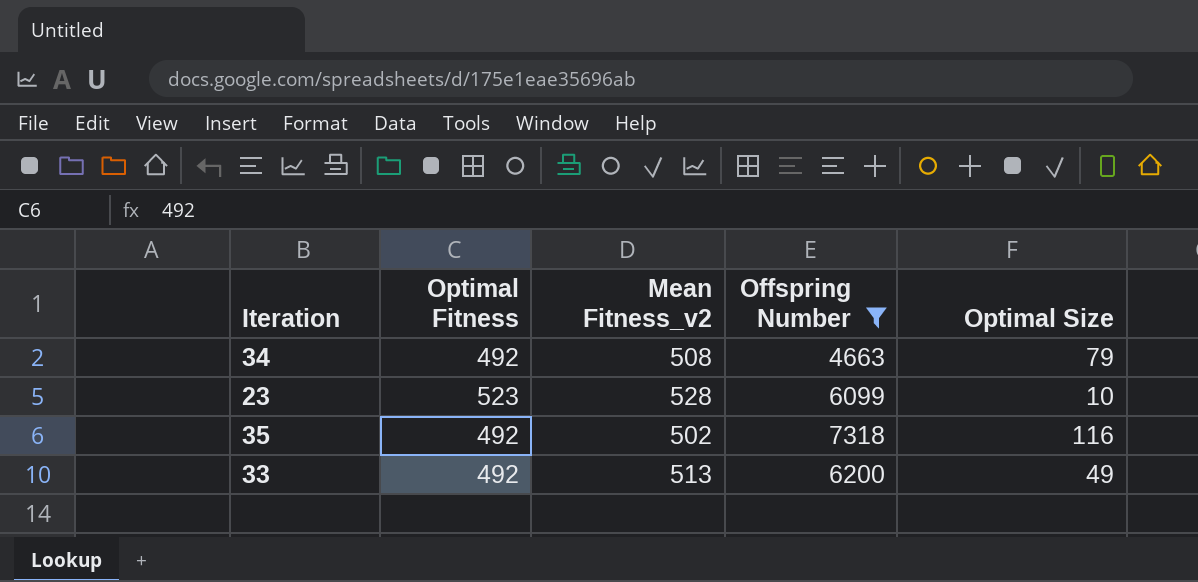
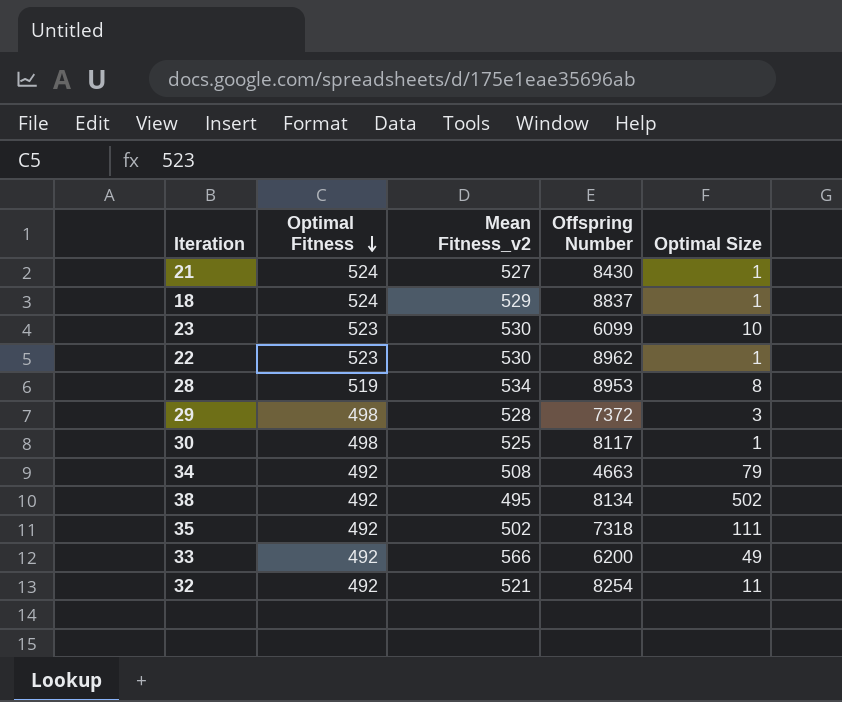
filter: Offspring Number <= 7318 -> none
row order: none -> Optimal Fitness descending
23 | Mean Fitness_v2: 528 -> 530
35 | Optimal Size: 116 -> 111
33 | Mean Fitness_v2: 513 -> 566

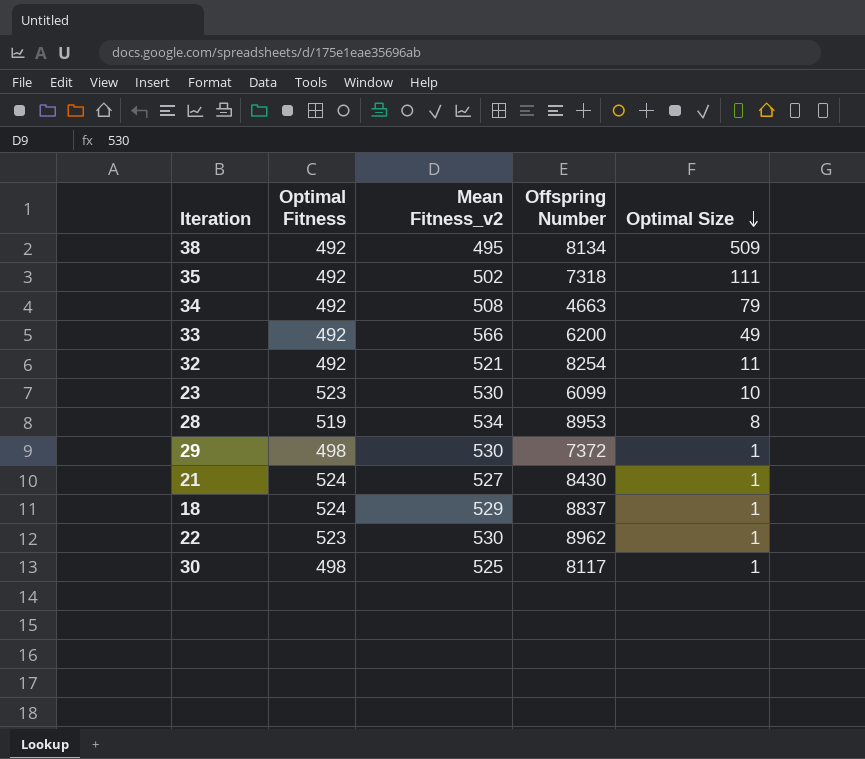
row order: Optimal Fitness descending -> Optimal Size descending
38 | Optimal Size: 502 -> 509
29 | Mean Fitness_v2: 528 -> 530
29 | Optimal Size: 3 -> 1

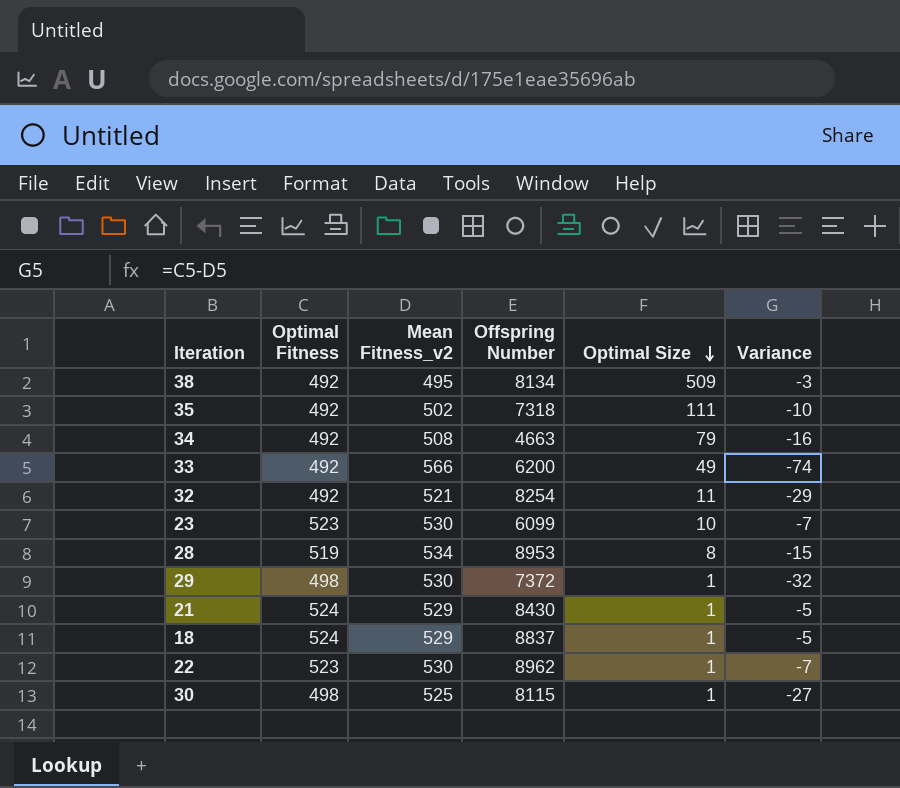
column Variance | formula: none -> [Optimal Fitness] - [Mean Fitness_v2]
21 | Mean Fitness_v2: 527 -> 529
30 | Offspring Number: 8117 -> 8115

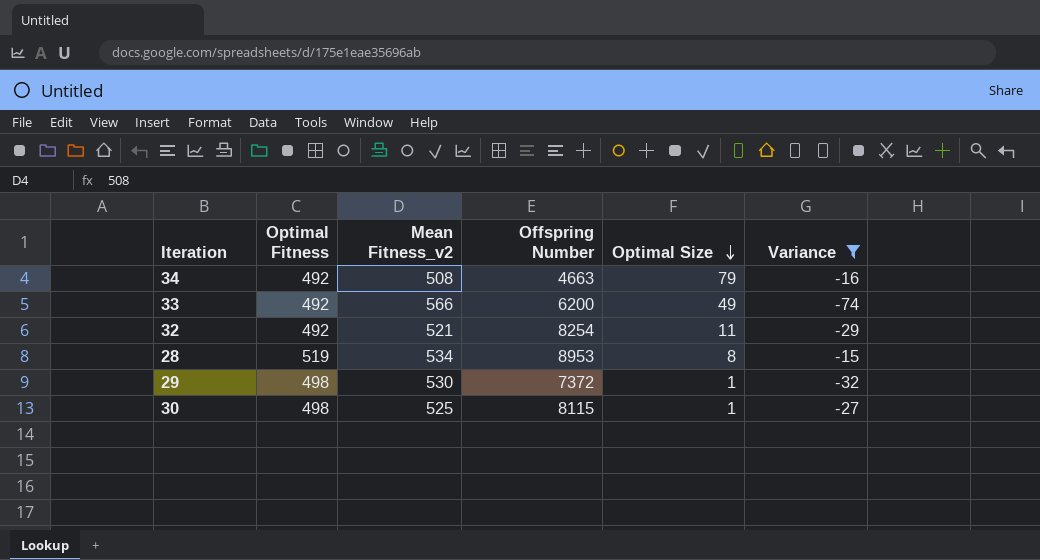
filter: none -> Variance <= -15

